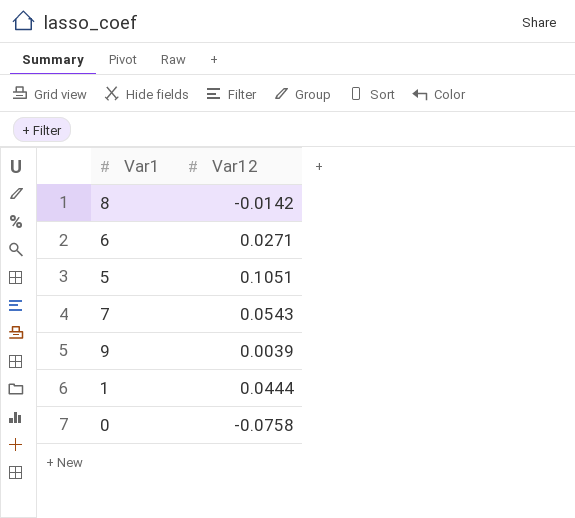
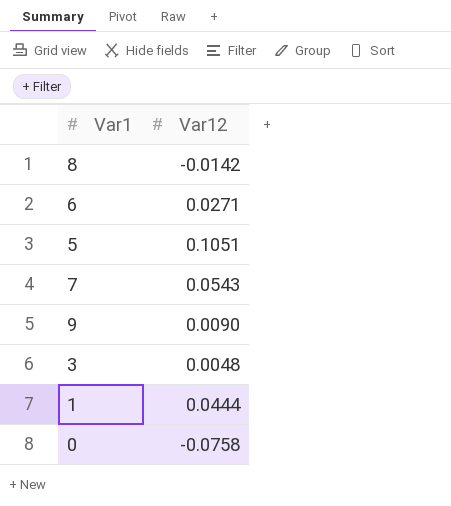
9 | Var12: 0.0039 -> 0.0090
row 3: none -> 0.0048

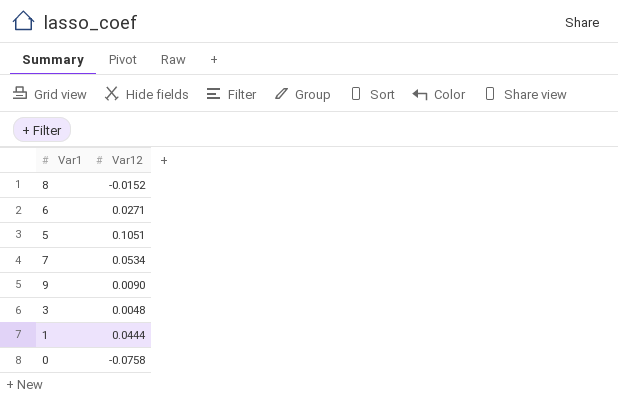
8 | Var12: -0.0142 -> -0.0152
7 | Var12: 0.0543 -> 0.0534

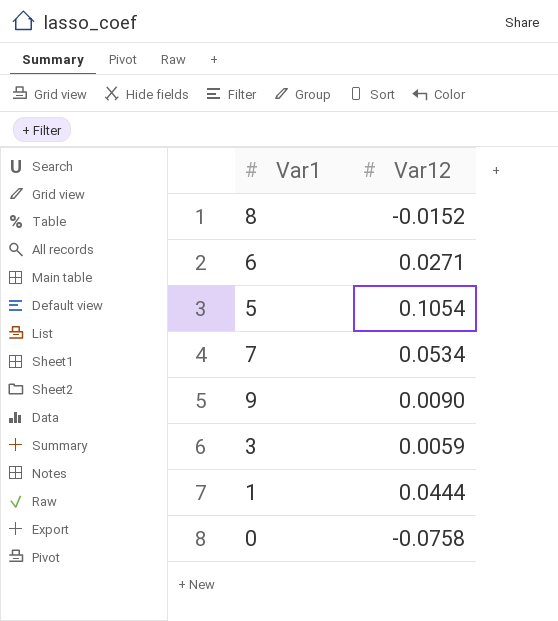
5 | Var12: 0.1051 -> 0.1054
3 | Var12: 0.0048 -> 0.0059

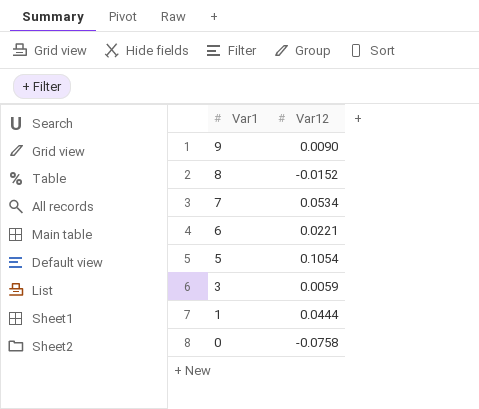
row order: none -> Var1 descending
6 | Var12: 0.0271 -> 0.0221

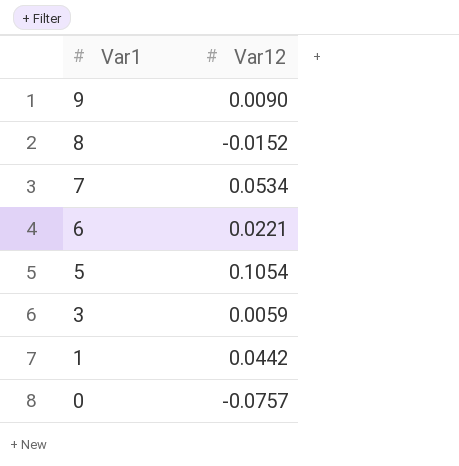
1 | Var12: 0.0444 -> 0.0442
0 | Var12: -0.0758 -> -0.0757

